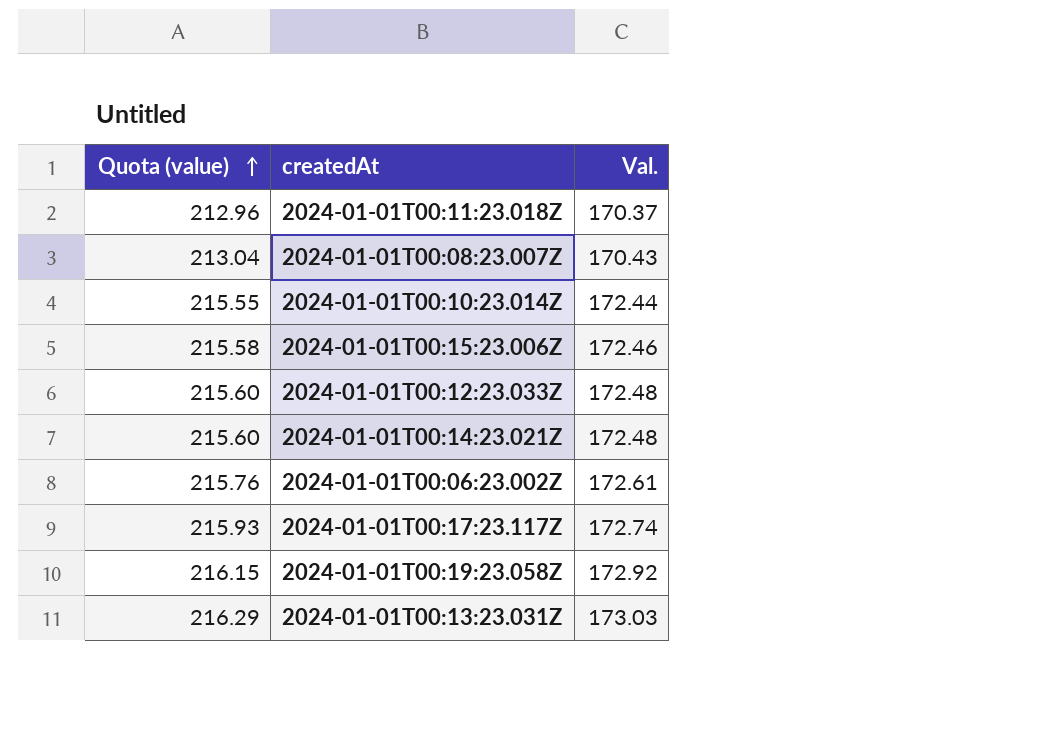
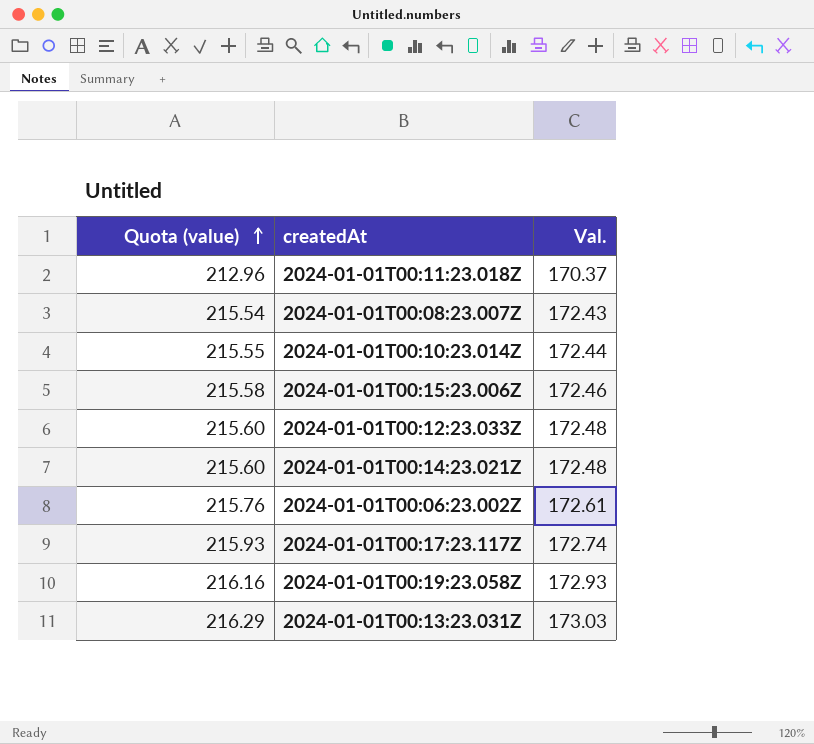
2024-01-01T00:08:23.007Z | Quota (value): 213.04 -> 215.54
2024-01-01T00:08:23.007Z | Val.: 170.43 -> 172.43
2024-01-01T00:19:23.058Z | Quota (value): 216.15 -> 216.16
2024-01-01T00:19:23.058Z | Val.: 172.92 -> 172.93

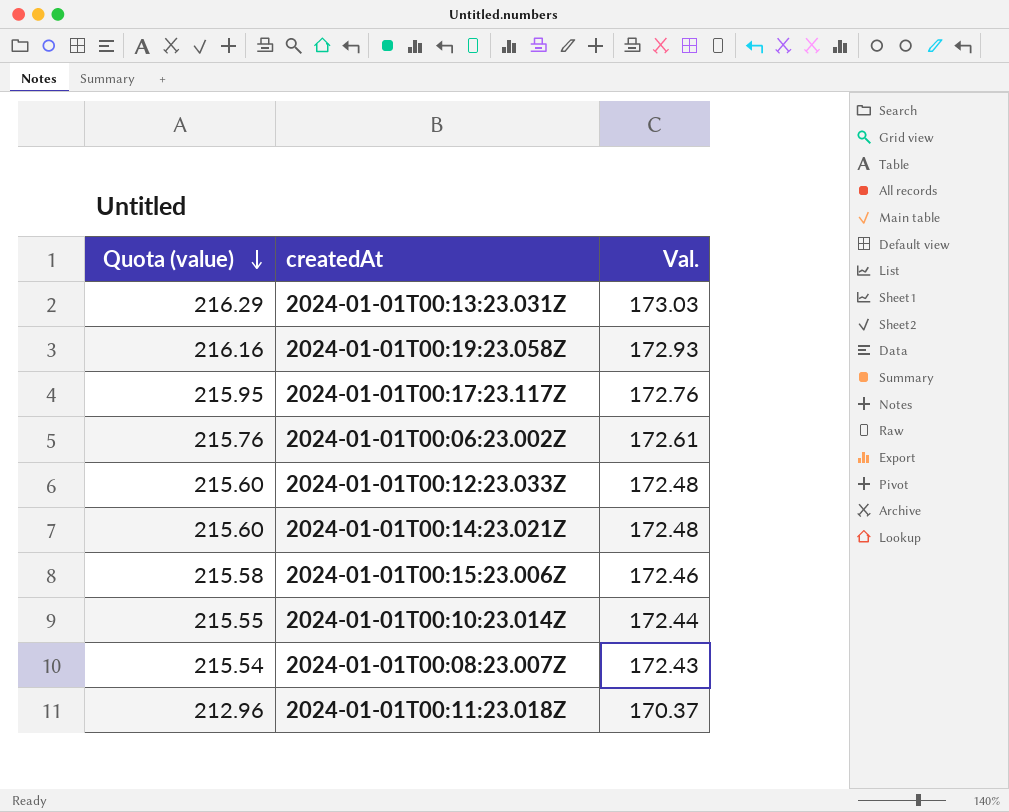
row order: Quota (value) ascending -> Quota (value) descending
2024-01-01T00:17:23.117Z | Quota (value): 215.93 -> 215.95
2024-01-01T00:17:23.117Z | Val.: 172.74 -> 172.76

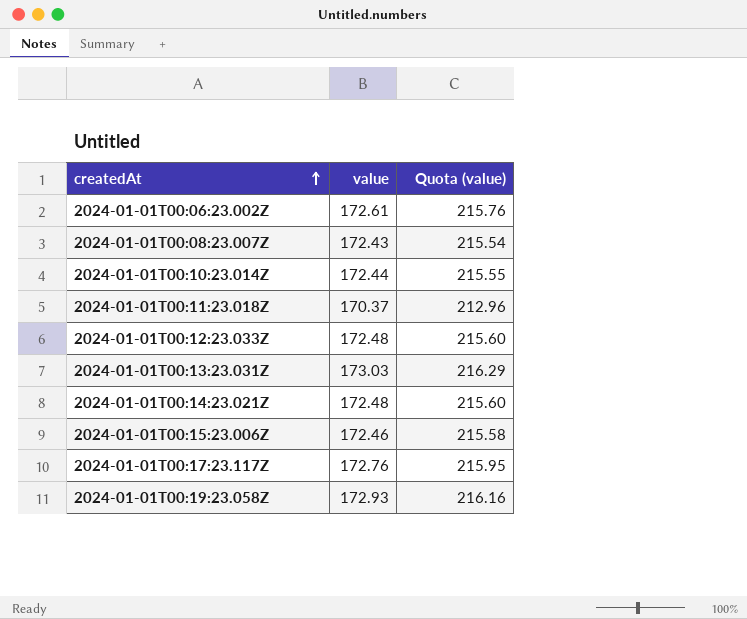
row order: Quota (value) descending -> createdAt ascending
column name: Val. -> value
column Quota (value) | position: 1 -> 3

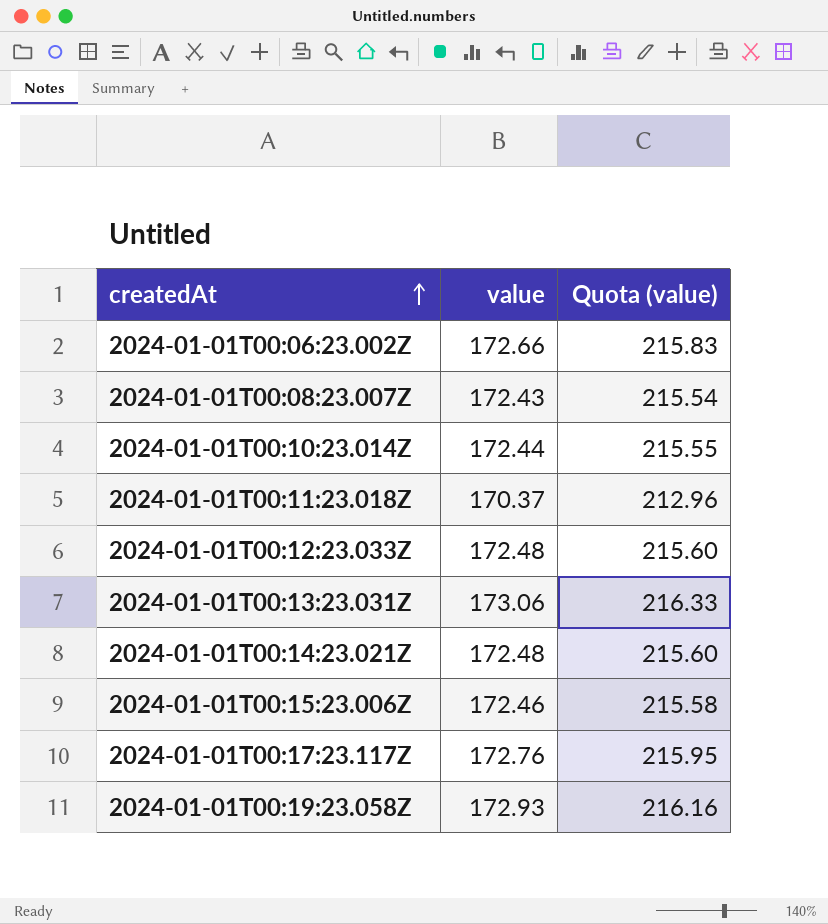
2024-01-01T00:06:23.002Z | value: 172.61 -> 172.66
2024-01-01T00:06:23.002Z | Quota (value): 215.76 -> 215.83
2024-01-01T00:13:23.031Z | value: 173.03 -> 173.06
2024-01-01T00:13:23.031Z | Quota (value): 216.29 -> 216.33

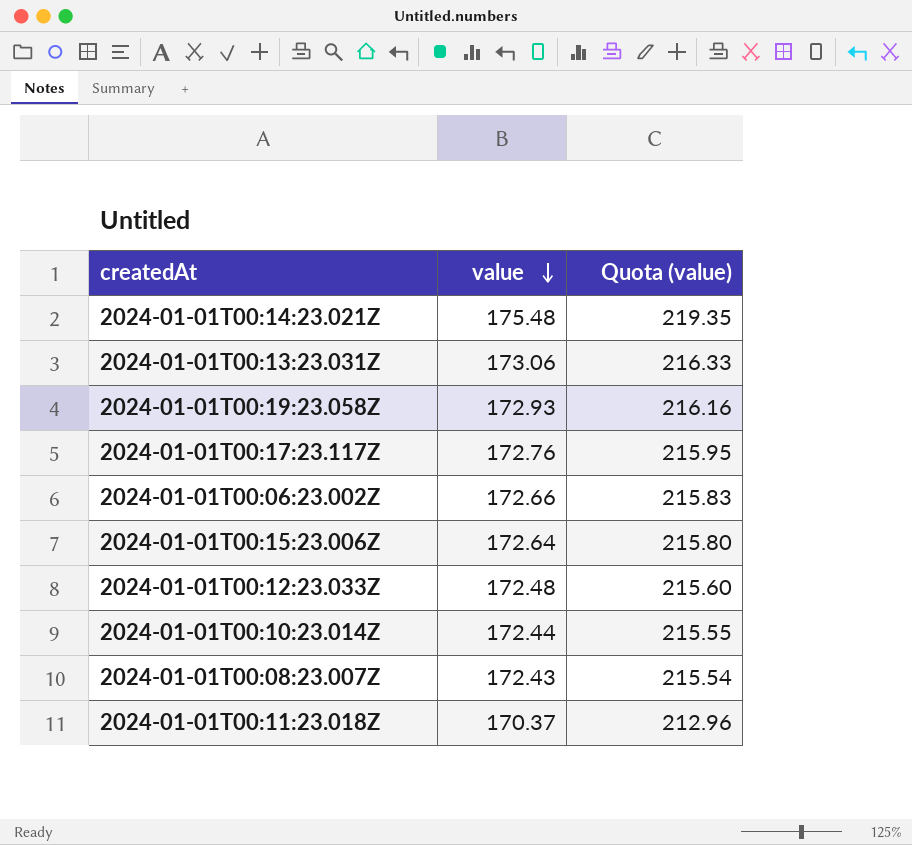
row order: createdAt ascending -> value descending
2024-01-01T00:14:23.021Z | value: 172.48 -> 175.48
2024-01-01T00:14:23.021Z | Quota (value): 215.60 -> 219.35
2024-01-01T00:15:23.006Z | value: 172.46 -> 172.64
2024-01-01T00:15:23.006Z | Quota (value): 215.58 -> 215.80

